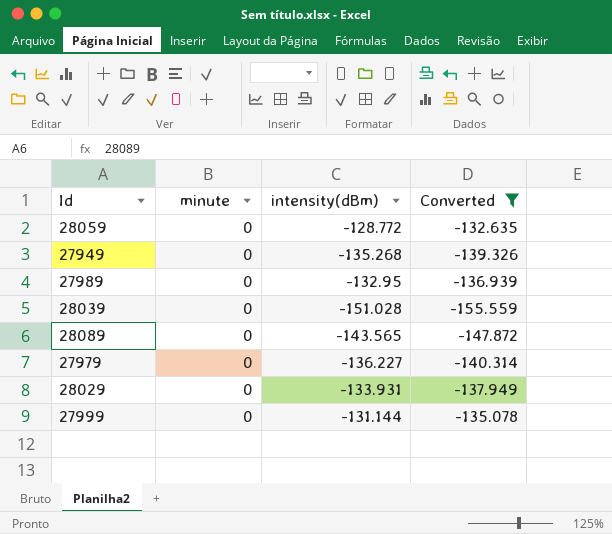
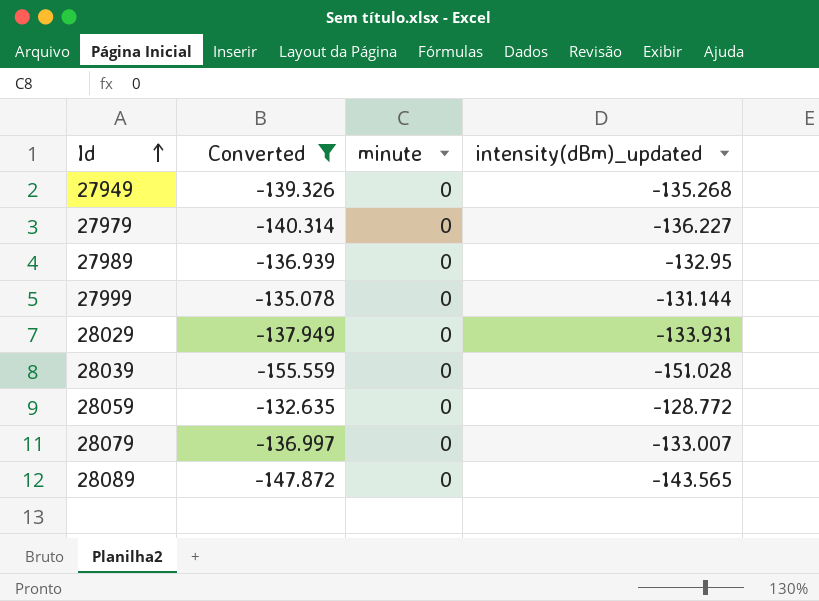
row order: none -> Id ascending
column Converted | position: 4 -> 2
column name: intensity(dBm) -> intensity(dBm)_updated
row 28079: none -> -136.997 | 0 | -133.007

